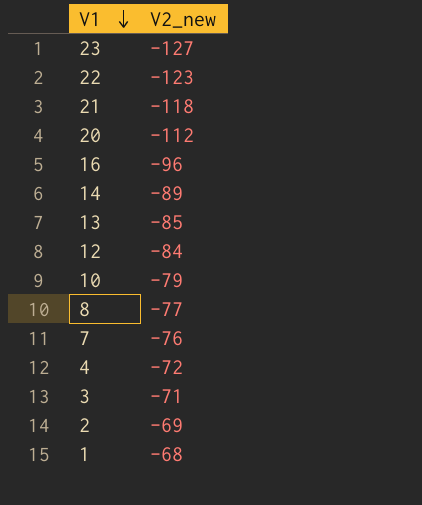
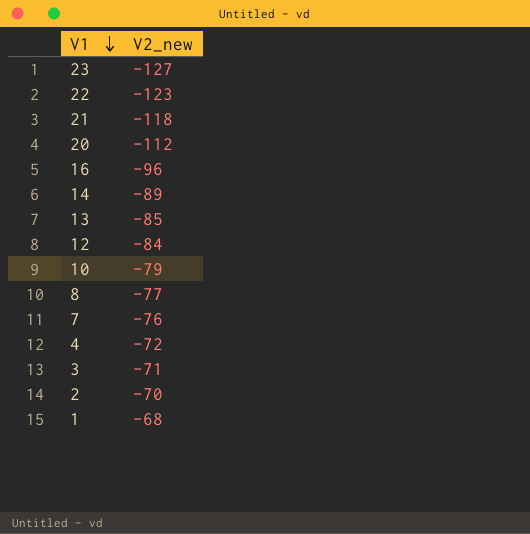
2 | V2_new: -69 -> -70

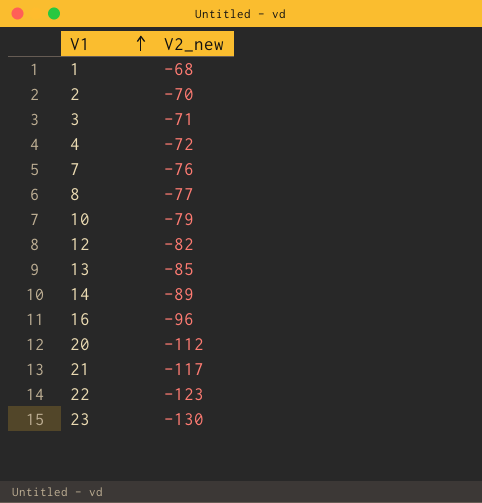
row order: V1 descending -> V1 ascending
12 | V2_new: -84 -> -82
21 | V2_new: -118 -> -117
23 | V2_new: -127 -> -130

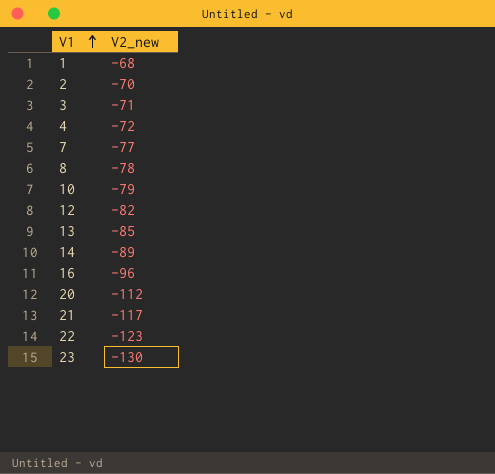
7 | V2_new: -76 -> -77
8 | V2_new: -77 -> -78

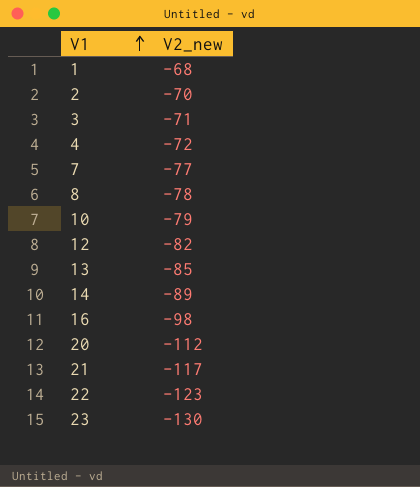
16 | V2_new: -96 -> -98

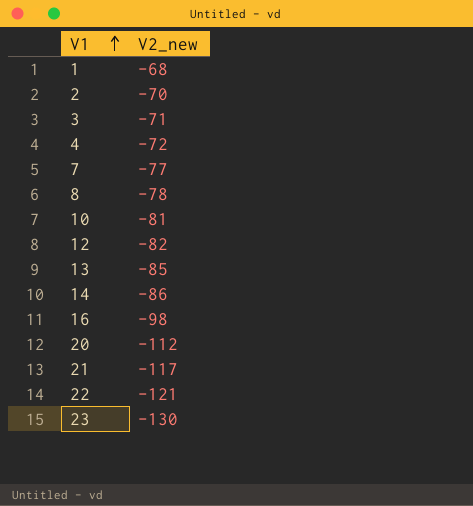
10 | V2_new: -79 -> -81
14 | V2_new: -89 -> -86
22 | V2_new: -123 -> -121

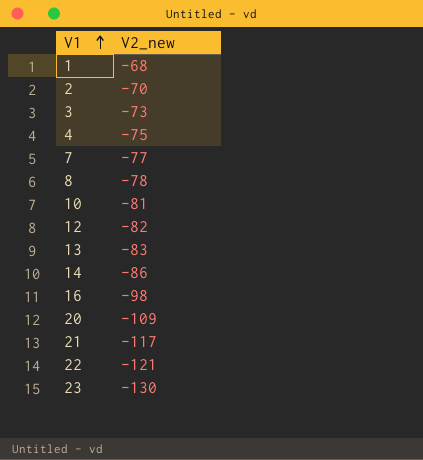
3 | V2_new: -71 -> -73
4 | V2_new: -72 -> -75
13 | V2_new: -85 -> -83
20 | V2_new: -112 -> -109

